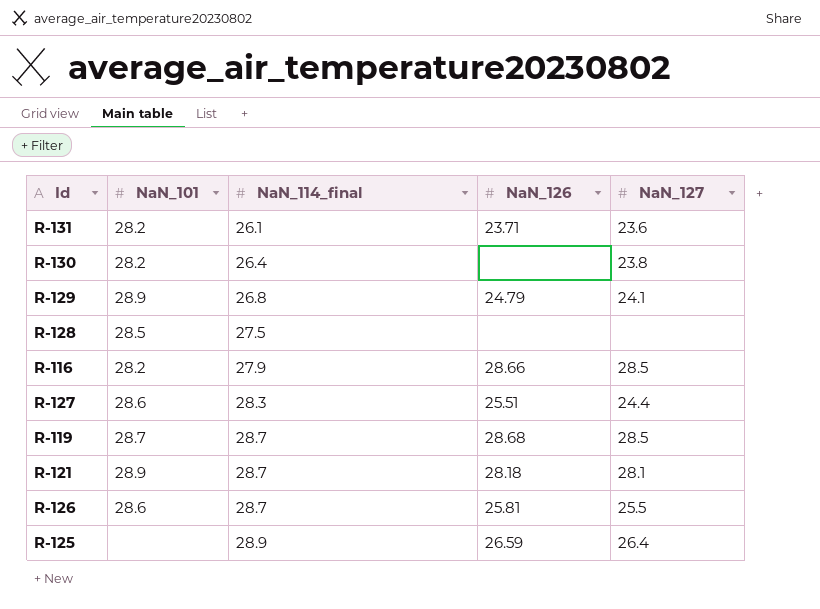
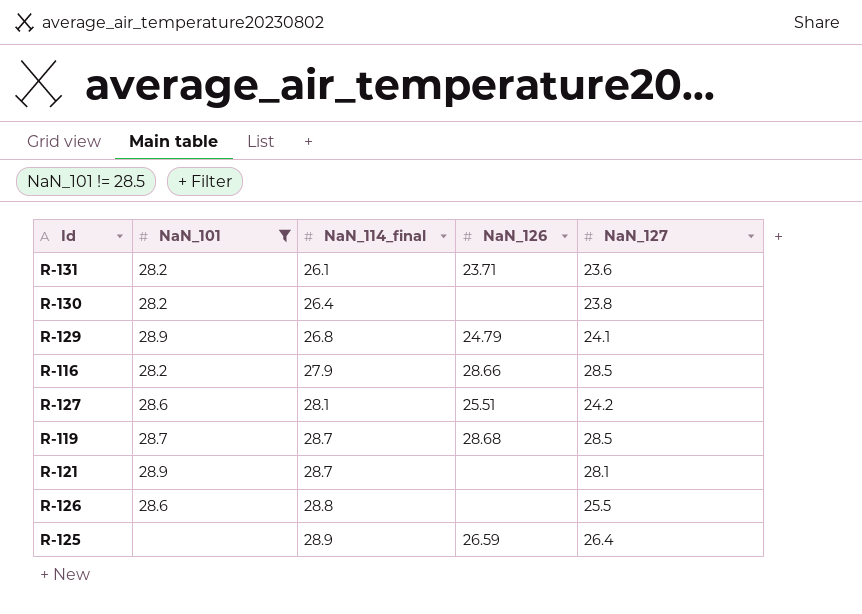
filter: none -> NaN_101 != 28.5
R-127 | NaN_114_final: 28.3 -> 28.1
R-127 | NaN_127: 24.4 -> 24.2
R-121 | NaN_126: 28.18 -> none
R-126 | NaN_114_final: 28.7 -> 28.8
R-126 | NaN_126: 25.81 -> none

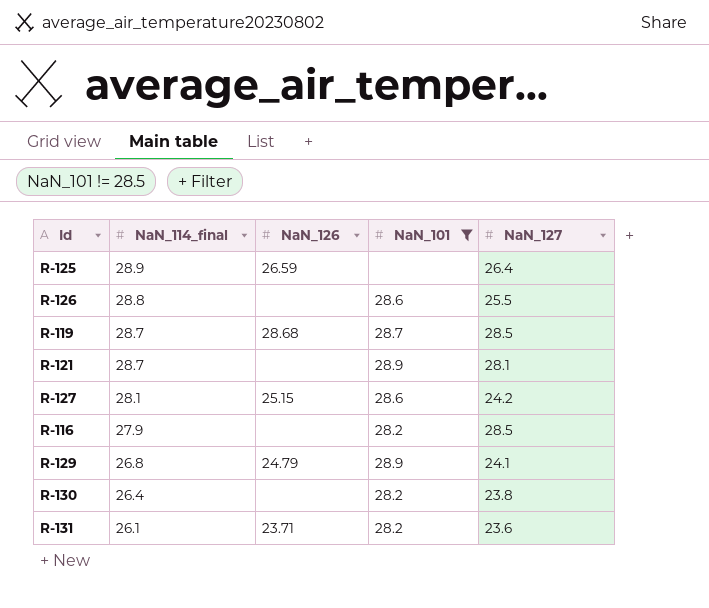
row order: NaN_114_final ascending -> NaN_114_final descending
column NaN_101 | position: 2 -> 4
R-127 | NaN_126: 25.51 -> 25.15
R-116 | NaN_126: 28.66 -> none

